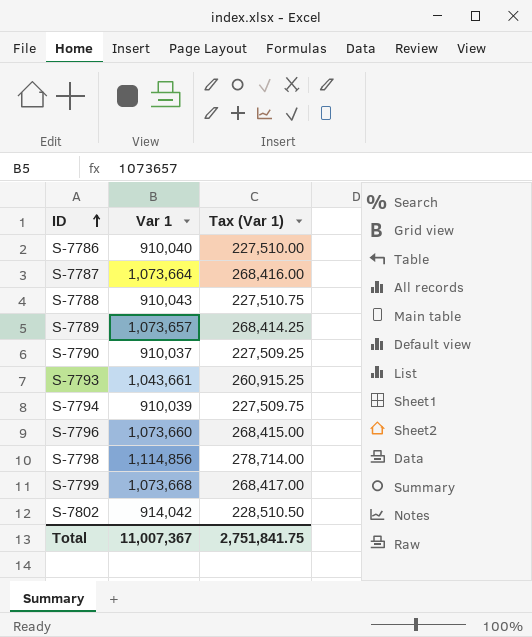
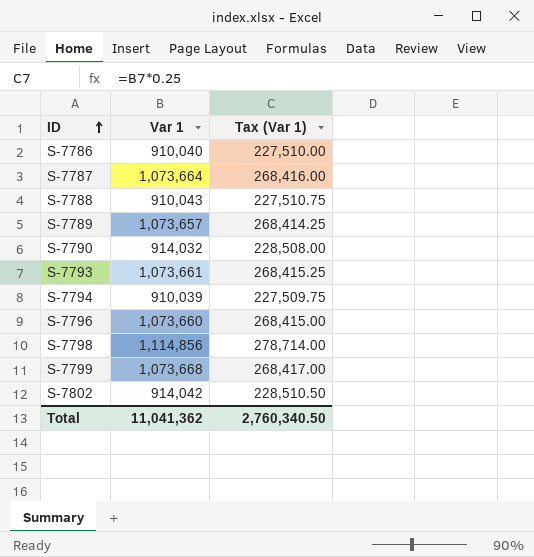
S-7790 | Var 1: 910,037 -> 914,032
S-7790 | Tax (Var 1): 227,509.25 -> 228,508.00
S-7793 | Var 1: 1,043,661 -> 1,073,661
S-7793 | Tax (Var 1): 260,915.25 -> 268,415.25
Total | Var 1: 11,007,367 -> 11,041,362
Total | Tax (Var 1): 2,751,841.75 -> 2,760,340.50

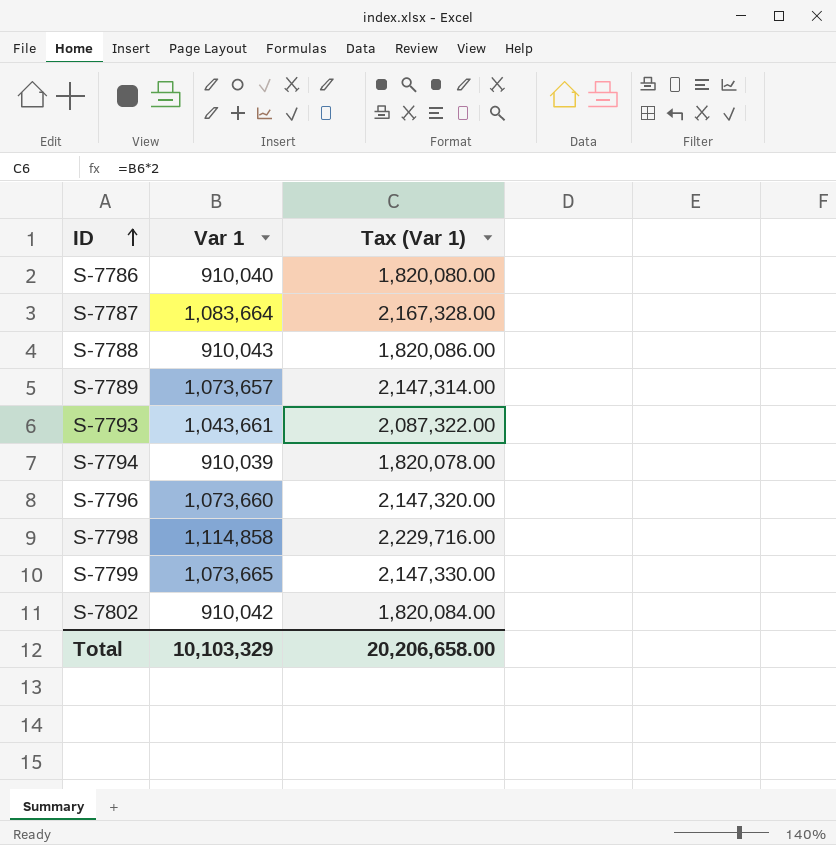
column Tax (Var 1) | formula: [Var 1] * 0.25 -> [Var 1] * 2
row S-7790: 914,032 | 228,508.00 -> none
S-7787 | Var 1: 1,073,664 -> 1,083,664
S-7793 | Var 1: 1,073,661 -> 1,043,661
S-7798 | Var 1: 1,114,856 -> 1,114,858
S-7799 | Var 1: 1,073,668 -> 1,073,665
S-7802 | Var 1: 914,042 -> 910,042
Total | Var 1: 11,041,362 -> 10,103,329
Total | Tax (Var 1): 2,760,340.50 -> 20,206,658.00

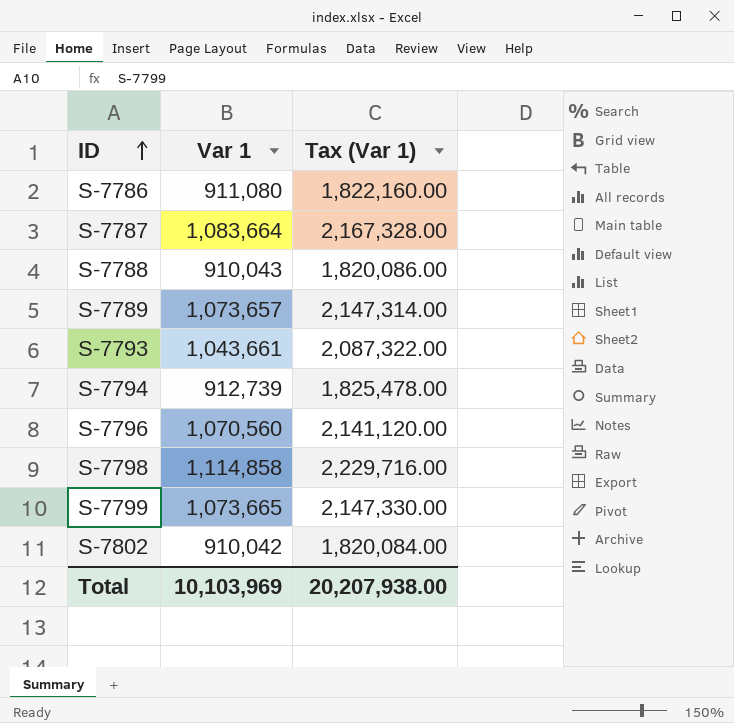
S-7786 | Var 1: 910,040 -> 911,080
S-7786 | Tax (Var 1): 1,820,080.00 -> 1,822,160.00
S-7794 | Var 1: 910,039 -> 912,739
S-7794 | Tax (Var 1): 1,820,078.00 -> 1,825,478.00
S-7796 | Var 1: 1,073,660 -> 1,070,560
S-7796 | Tax (Var 1): 2,147,320.00 -> 2,141,120.00
Total | Var 1: 10,103,329 -> 10,103,969
Total | Tax (Var 1): 20,206,658.00 -> 20,207,938.00

